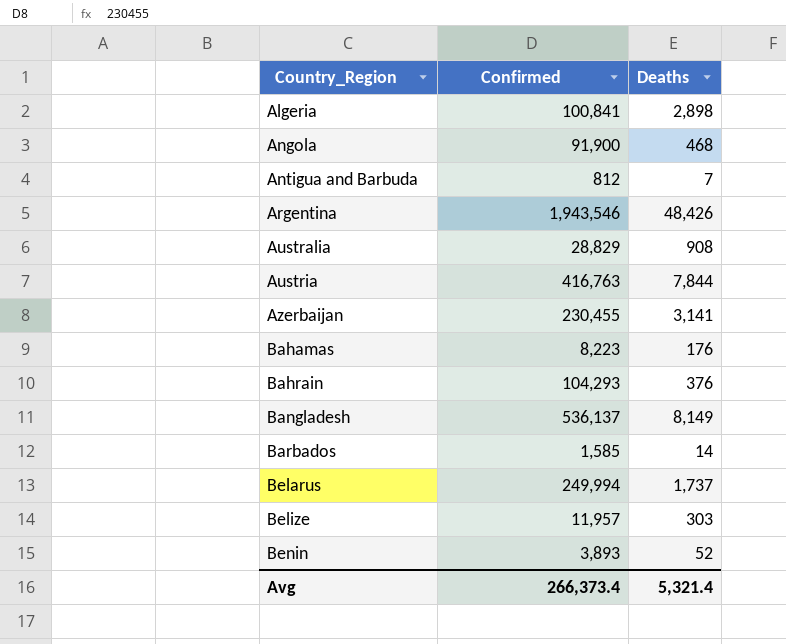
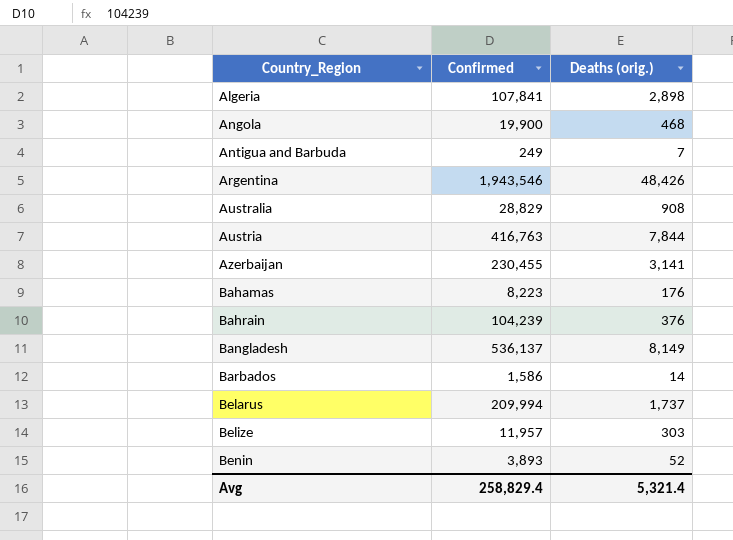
column name: Deaths -> Deaths (orig.)
Algeria | Confirmed: 100,841 -> 107,841
Angola | Confirmed: 91,900 -> 19,900
Antigua and Barbuda | Confirmed: 812 -> 249
Bahrain | Confirmed: 104,293 -> 104,239
Barbados | Confirmed: 1,585 -> 1,586
Belarus | Confirmed: 249,994 -> 209,994
Avg | Confirmed: 266,373.4 -> 258,829.4

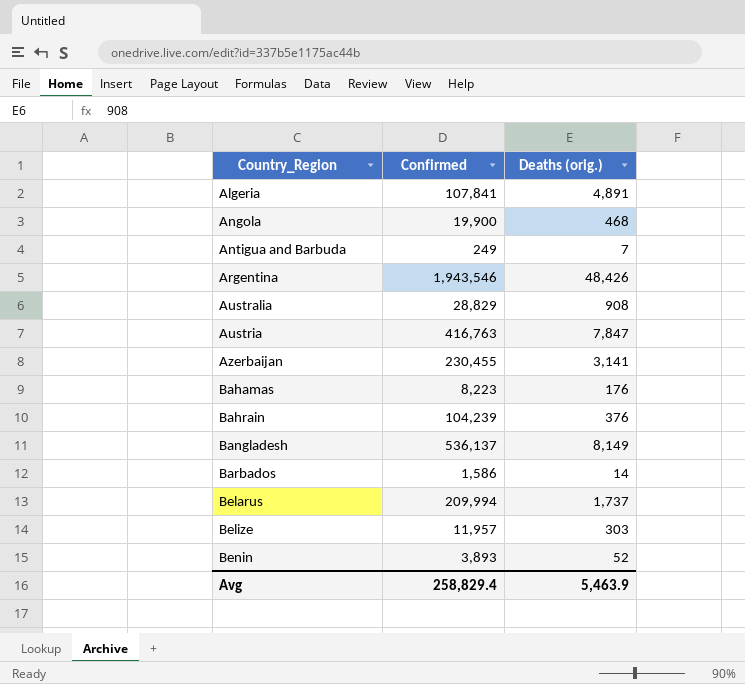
Algeria | Deaths (orig.): 2,898 -> 4,891
Austria | Deaths (orig.): 7,844 -> 7,847
Avg | Deaths (orig.): 5,321.4 -> 5,463.9

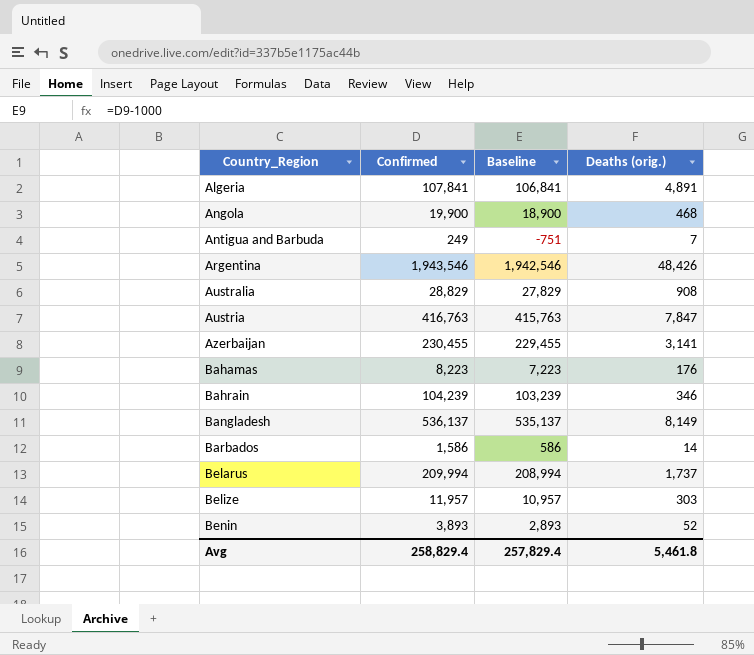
column Baseline | formula: none -> [Confirmed] - 1000
Bahrain | Deaths (orig.): 376 -> 346
Avg | Deaths (orig.): 5,463.9 -> 5,461.8

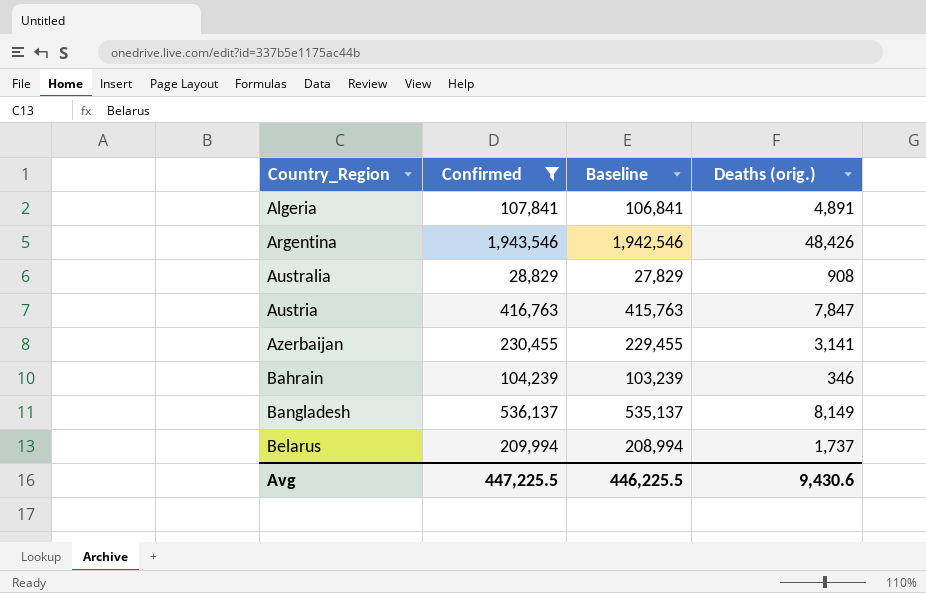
filter: none -> Confirmed >= 28,829
Avg | Confirmed: 258,829.4 -> 447,225.5
Avg | Baseline: 257,829.4 -> 446,225.5
Avg | Deaths (orig.): 5,461.8 -> 9,430.6

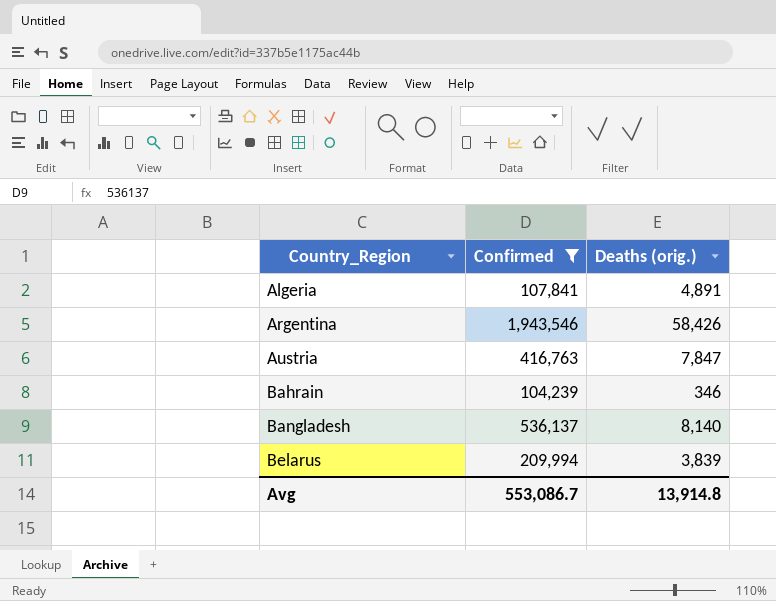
column Baseline | formula: [Confirmed] - 1000 -> none
row Australia: 28,829 | 27,829 | 908 -> none
row Azerbaijan: 230,455 | 229,455 | 3,141 -> none
Argentina | Deaths (orig.): 48,426 -> 58,426
Bangladesh | Deaths (orig.): 8,149 -> 8,140
Belarus | Deaths (orig.): 1,737 -> 3,839
Avg | Confirmed: 447,225.5 -> 553,086.7
Avg | Deaths (orig.): 9,430.6 -> 13,914.8

